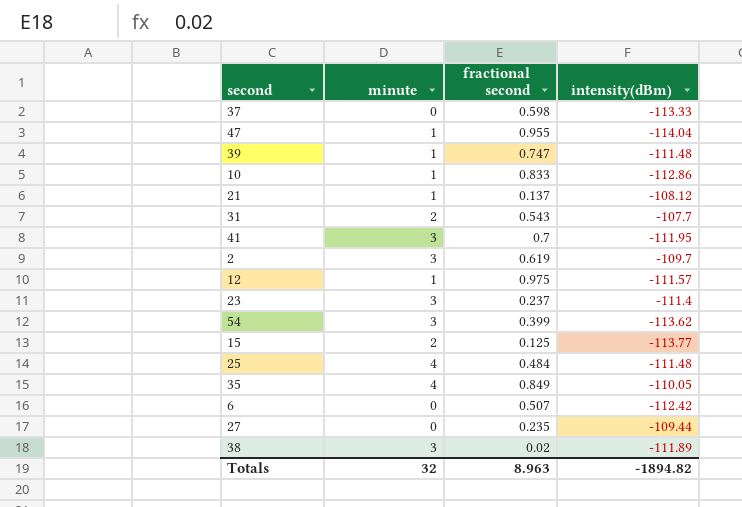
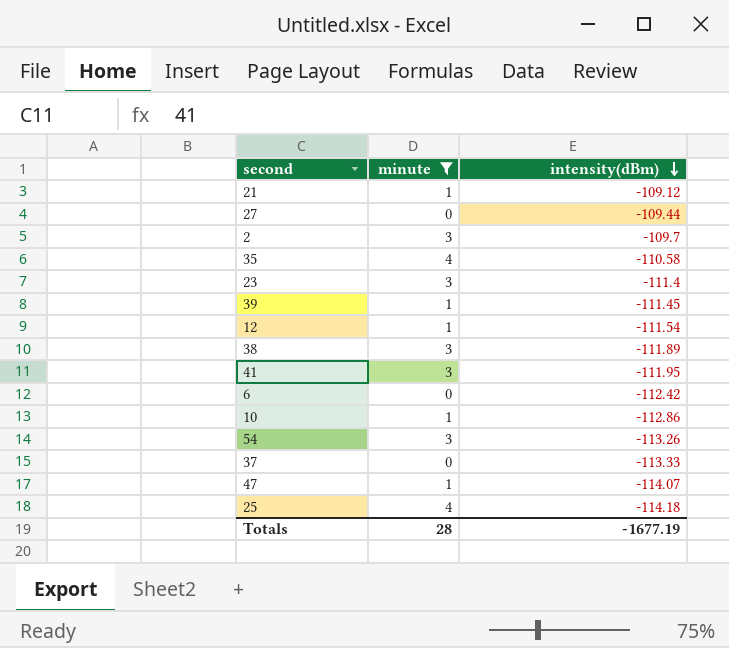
filter: none -> minute != 2
row order: none -> intensity(dBm) descending
column fractional second | position: 3 -> none
21 | intensity(dBm): -108.12 -> -109.12
35 | intensity(dBm): -110.05 -> -110.58
39 | intensity(dBm): -111.48 -> -111.45
12 | intensity(dBm): -111.57 -> -111.54
54 | intensity(dBm): -113.62 -> -113.26
47 | intensity(dBm): -114.04 -> -114.07
25 | intensity(dBm): -111.48 -> -114.18
Totals | minute: 32 -> 28
Totals | intensity(dBm): -1894.82 -> -1677.19

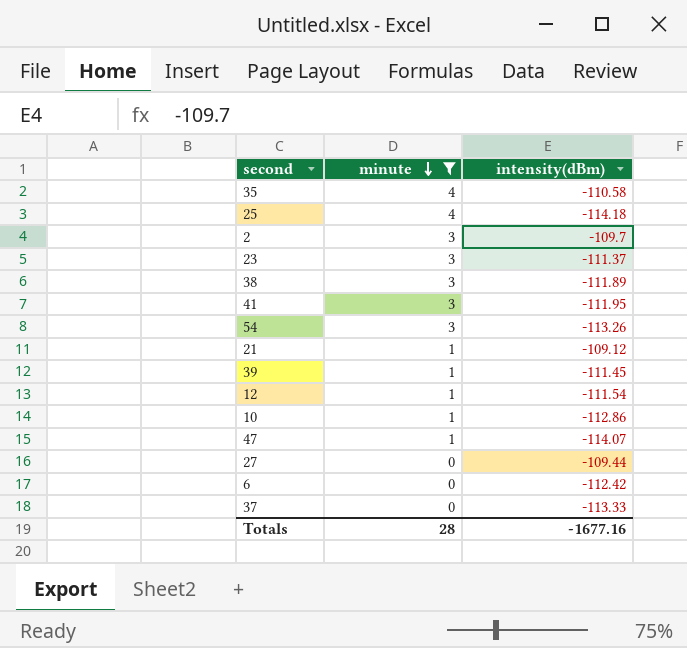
row order: intensity(dBm) descending -> minute descending
23 | intensity(dBm): -111.4 -> -111.37
Totals | intensity(dBm): -1677.19 -> -1677.16

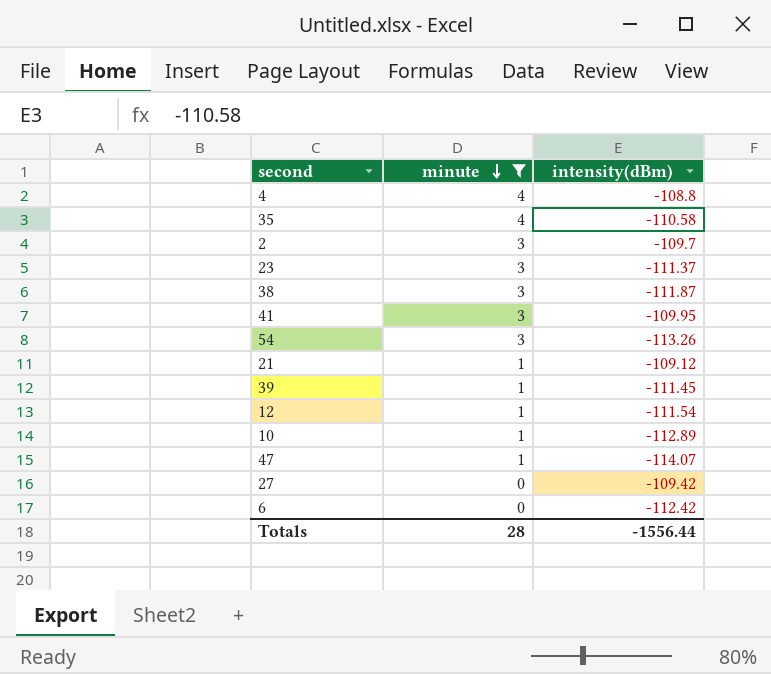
row 25: 4 | -114.18 -> none
row 37: 0 | -113.33 -> none
row 4: none -> 4 | -108.8
38 | intensity(dBm): -111.89 -> -111.87
41 | intensity(dBm): -111.95 -> -109.95
10 | intensity(dBm): -112.86 -> -112.89
27 | intensity(dBm): -109.44 -> -109.42
Totals | intensity(dBm): -1677.16 -> -1556.44

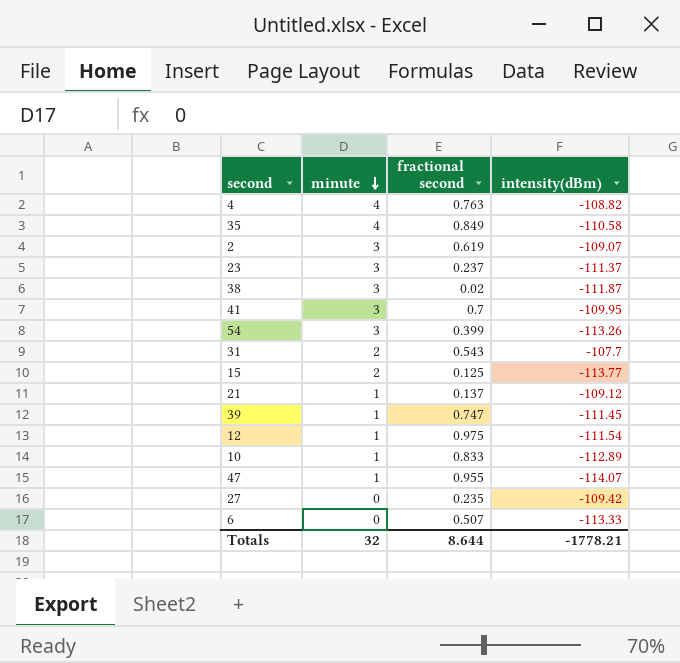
filter: minute != 2 -> none
column fractional second | position: none -> 3
4 | intensity(dBm): -108.8 -> -108.82
2 | intensity(dBm): -109.7 -> -109.07
6 | intensity(dBm): -112.42 -> -113.33
Totals | minute: 28 -> 32
Totals | intensity(dBm): -1556.44 -> -1778.21

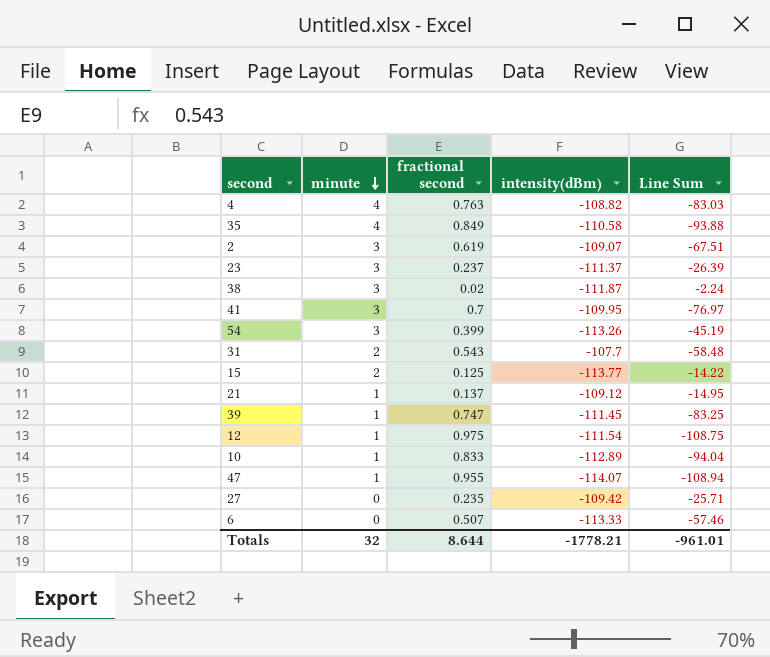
column Line Sum | formula: none -> [fractional second] * [intensity(dBm)]

